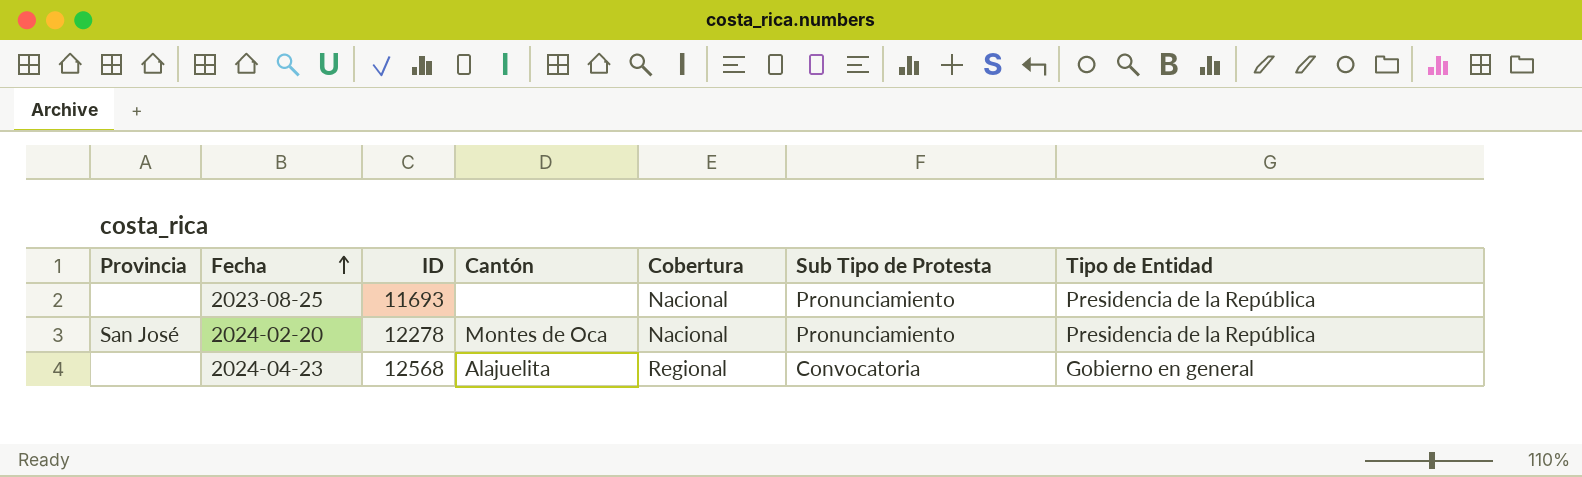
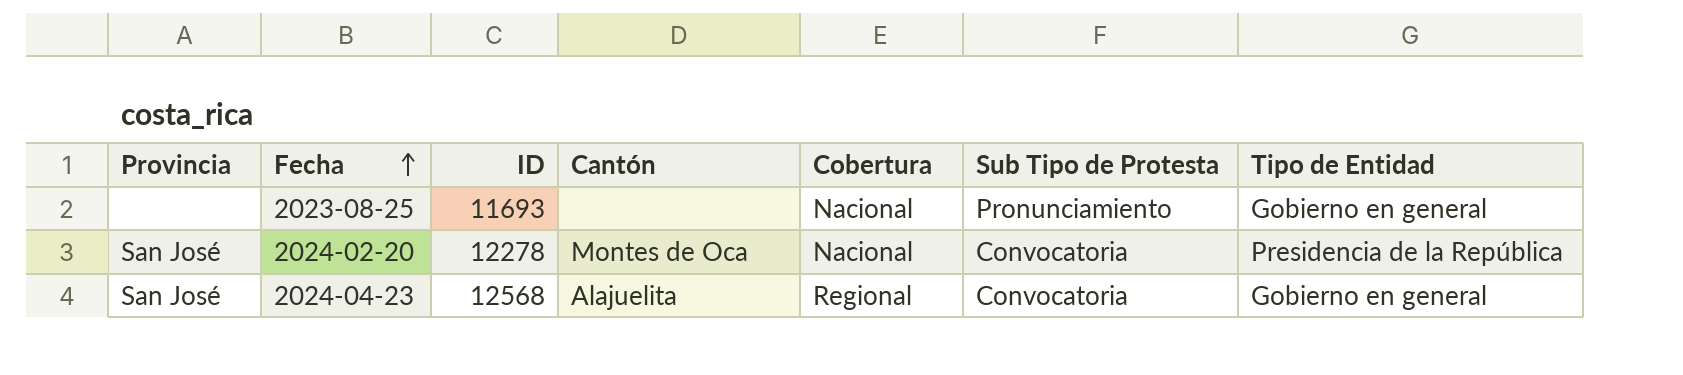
2023-08-25 | Tipo de Entidad: Presidencia de la República -> Gobierno en general
2024-02-20 | Sub Tipo de Protesta: Pronunciamiento -> Convocatoria
2024-04-23 | Provincia: none -> San José

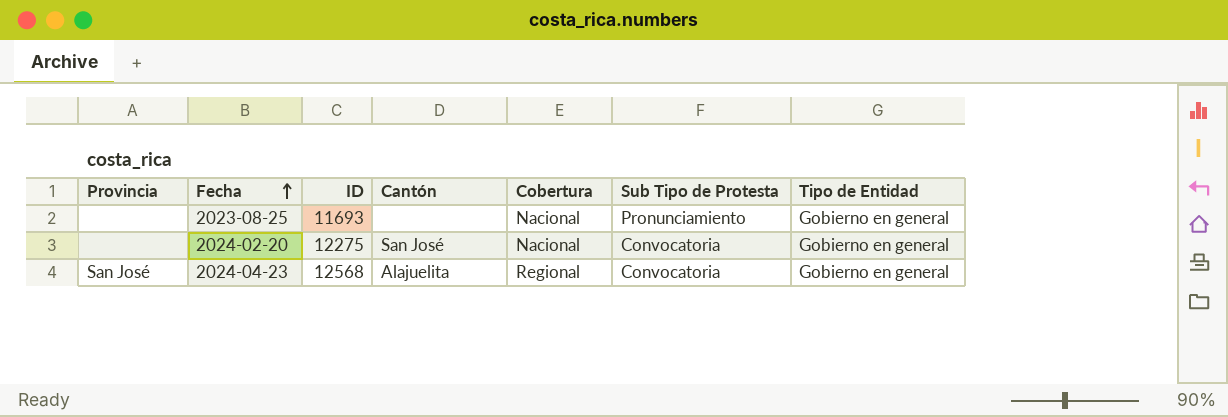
2024-02-20 | Provincia: San José -> none
2024-02-20 | ID: 12278 -> 12275
2024-02-20 | Cantón: Montes de Oca -> San José
2024-02-20 | Tipo de Entidad: Presidencia de la República -> Gobierno en general

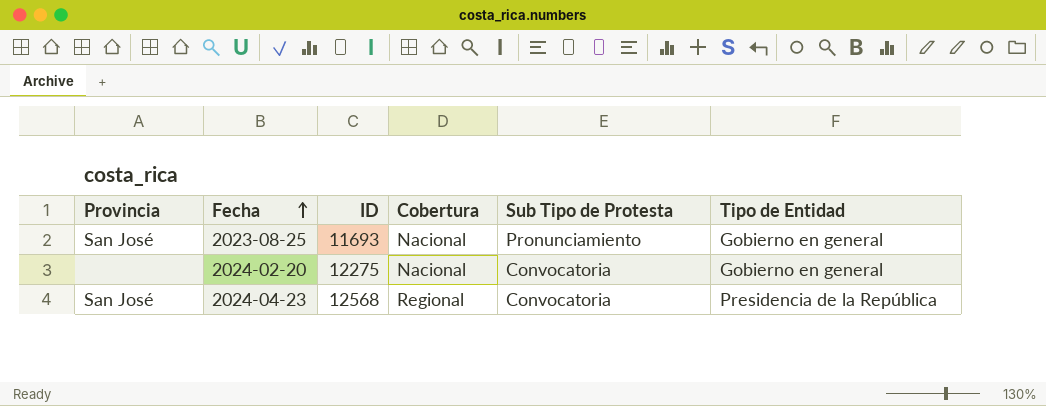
column Cantón | position: 4 -> none
2023-08-25 | Provincia: none -> San José
2024-04-23 | Tipo de Entidad: Gobierno en general -> Presidencia de la República

